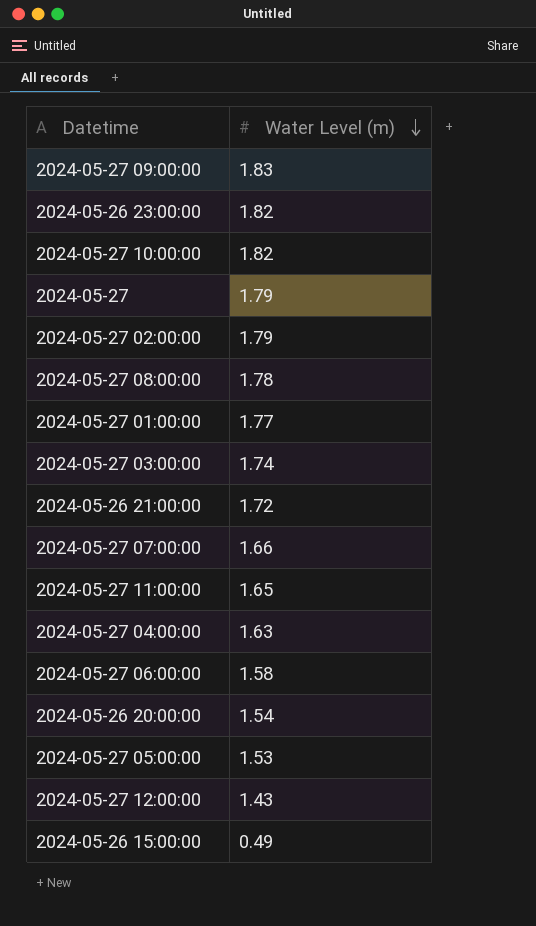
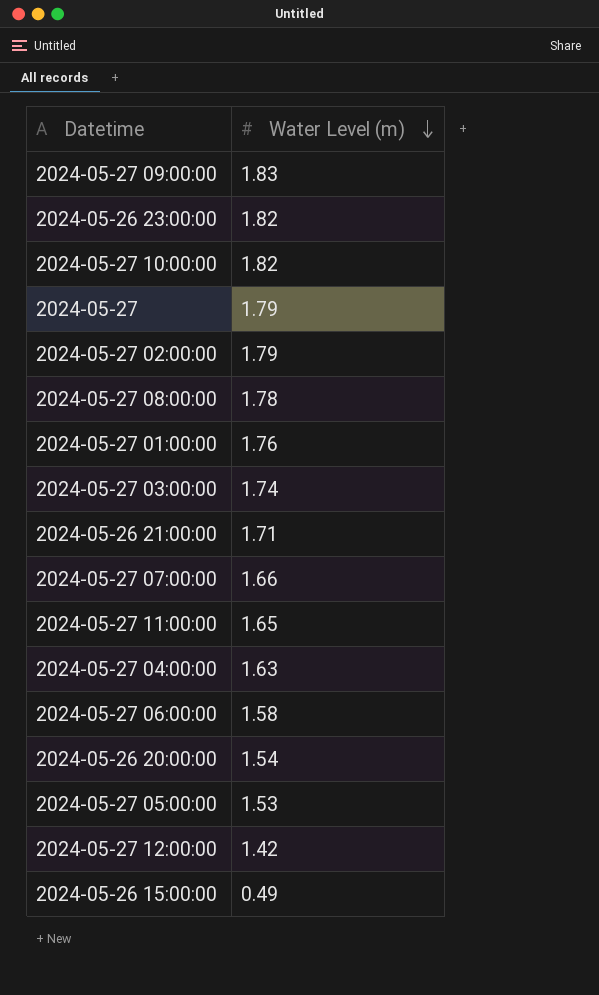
2024-05-27 01:00:00 | Water Level (m): 1.77 -> 1.76
2024-05-26 21:00:00 | Water Level (m): 1.72 -> 1.71
2024-05-27 12:00:00 | Water Level (m): 1.43 -> 1.42

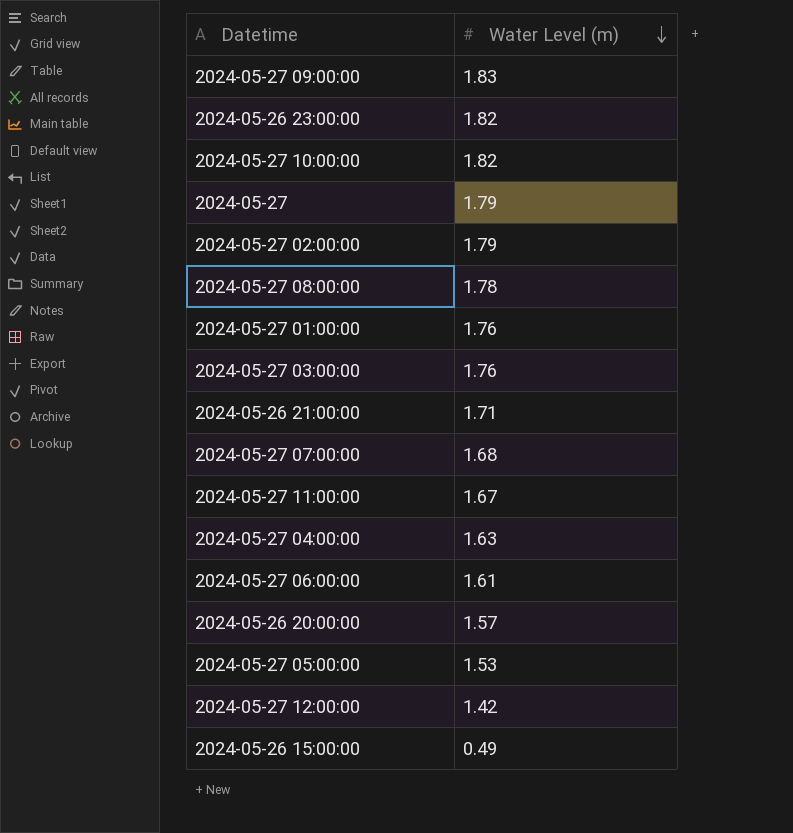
2024-05-27 03:00:00 | Water Level (m): 1.74 -> 1.76
2024-05-27 07:00:00 | Water Level (m): 1.66 -> 1.68
2024-05-27 11:00:00 | Water Level (m): 1.65 -> 1.67
2024-05-27 06:00:00 | Water Level (m): 1.58 -> 1.61
2024-05-26 20:00:00 | Water Level (m): 1.54 -> 1.57

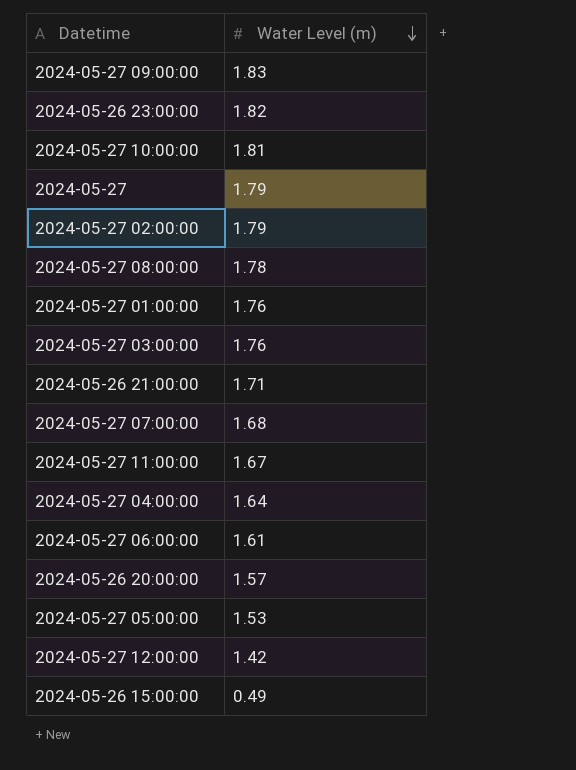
2024-05-27 10:00:00 | Water Level (m): 1.82 -> 1.81
2024-05-27 04:00:00 | Water Level (m): 1.63 -> 1.64

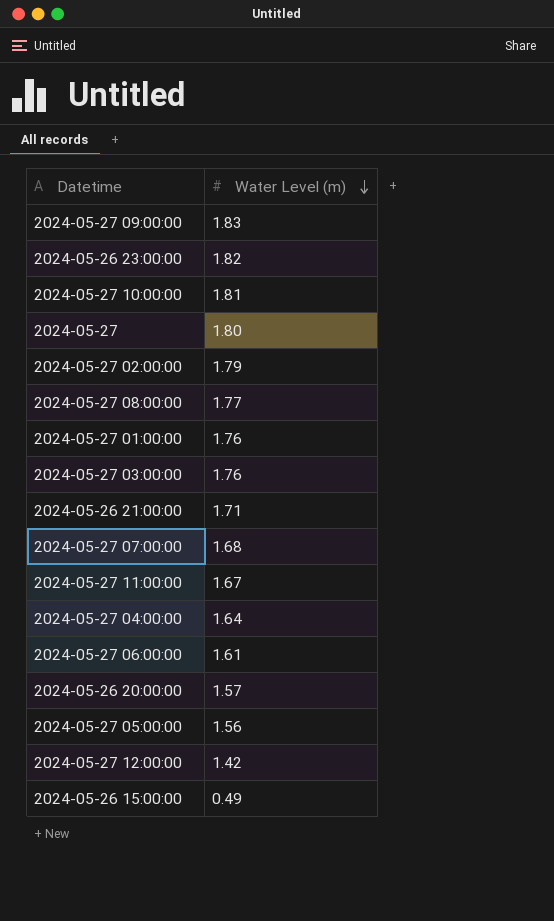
2024-05-27 | Water Level (m): 1.79 -> 1.80
2024-05-27 08:00:00 | Water Level (m): 1.78 -> 1.77
2024-05-27 05:00:00 | Water Level (m): 1.53 -> 1.56

